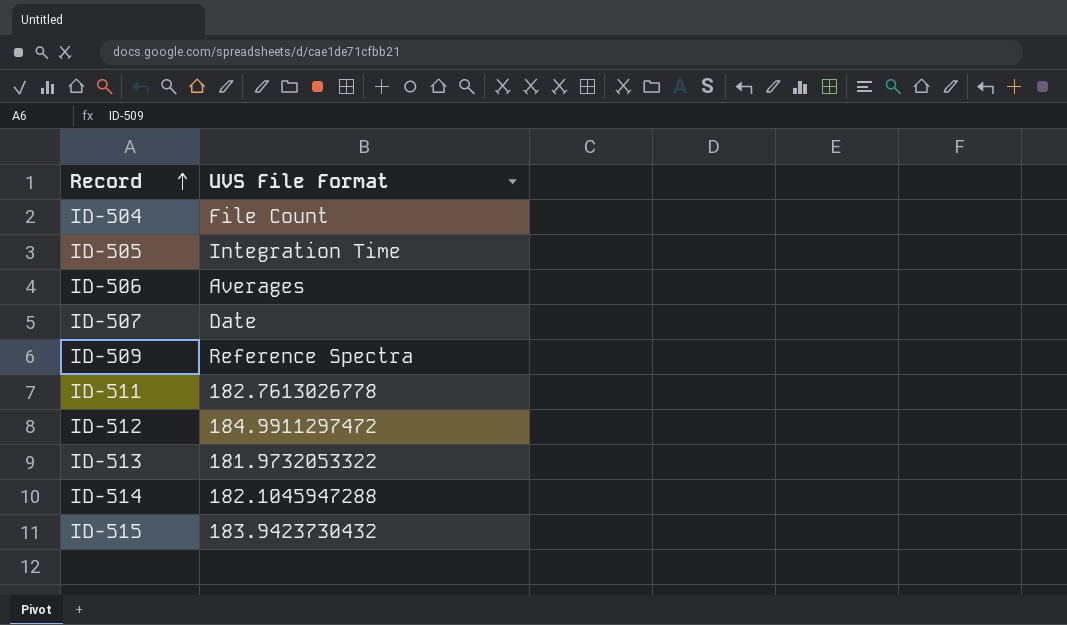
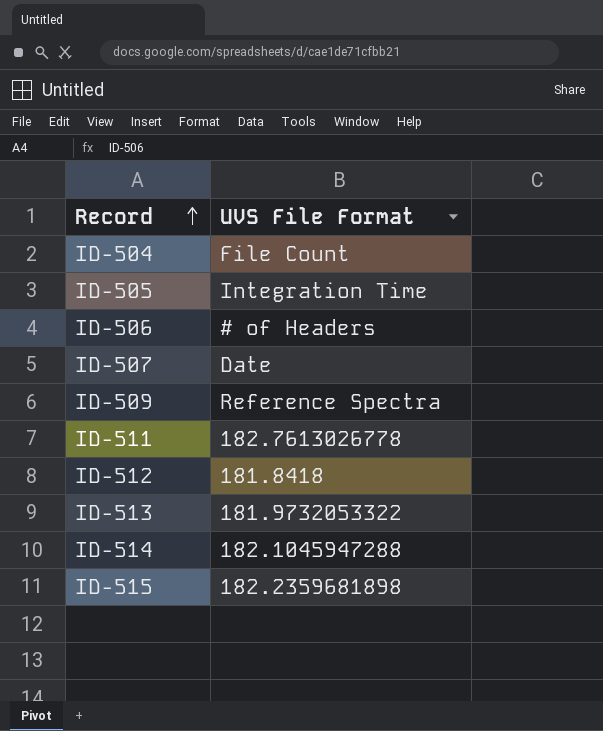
ID-506 | UVS File Format: Averages -> # of Headers
ID-512 | UVS File Format: 184.9911297472 -> 181.8418
ID-515 | UVS File Format: 183.9423730432 -> 182.2359681898

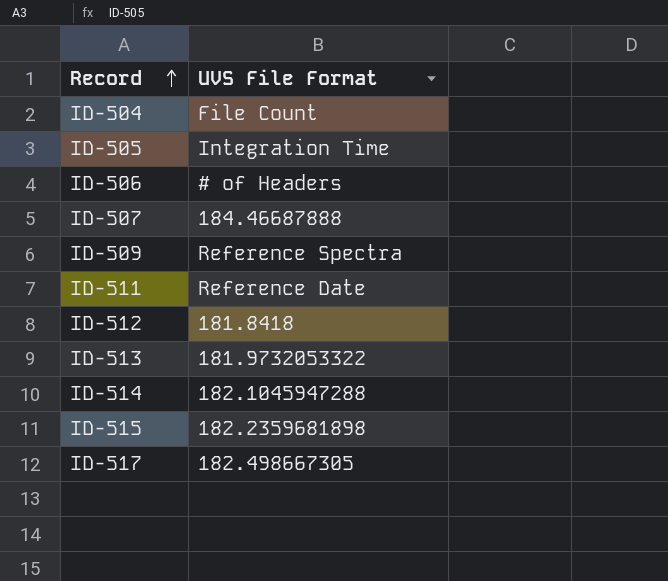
ID-507 | UVS File Format: Date -> 184.46687888
ID-511 | UVS File Format: 182.7613026778 -> Reference Date
row ID-517: none -> 182.498667305

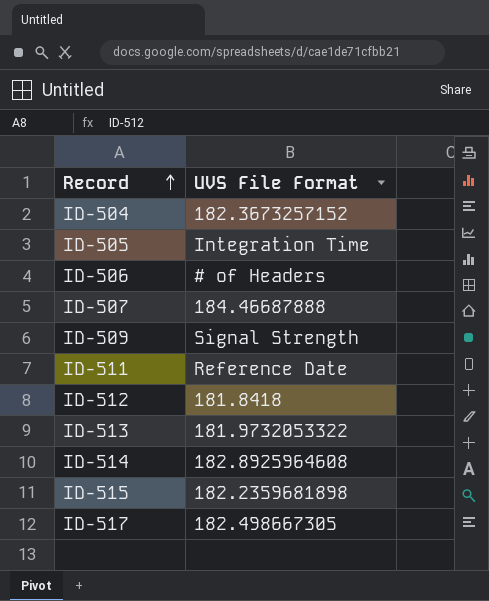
ID-504 | UVS File Format: File Count -> 182.3673257152
ID-509 | UVS File Format: Reference Spectra -> Signal Strength
ID-514 | UVS File Format: 182.1045947288 -> 182.8925964608

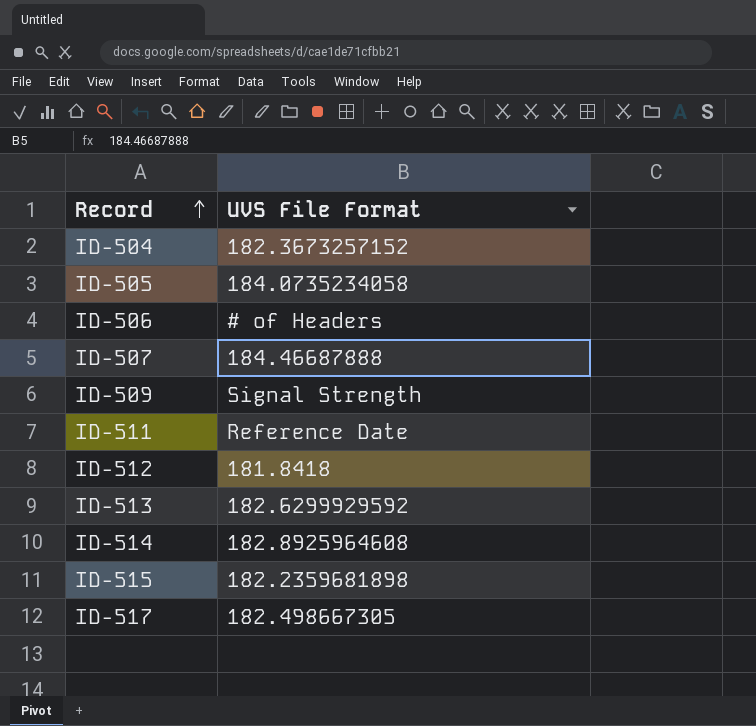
ID-505 | UVS File Format: Integration Time -> 184.0735234058
ID-513 | UVS File Format: 181.9732053322 -> 182.6299929592

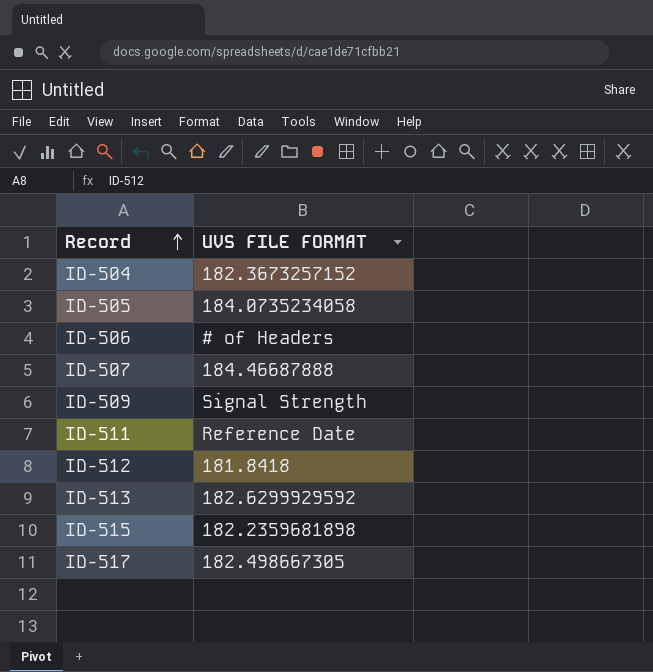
column name: UVS File Format -> UVS FILE FORMAT
row ID-514: 182.8925964608 -> none

